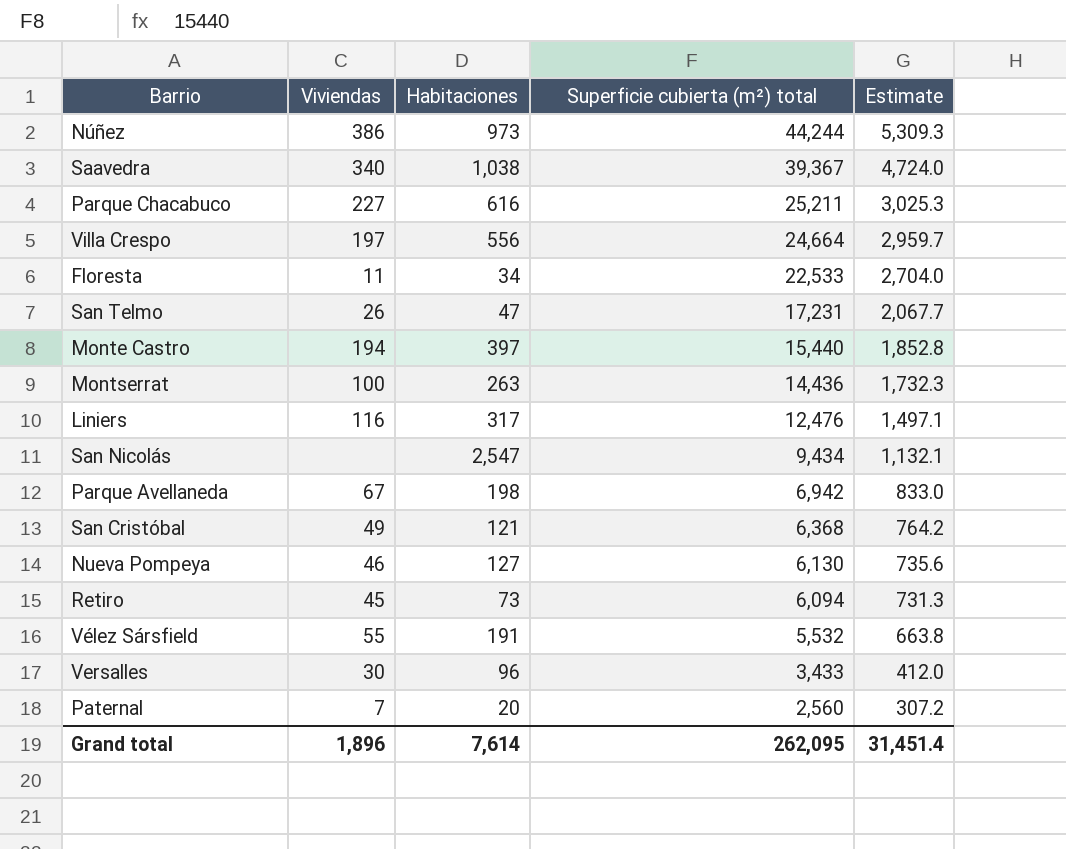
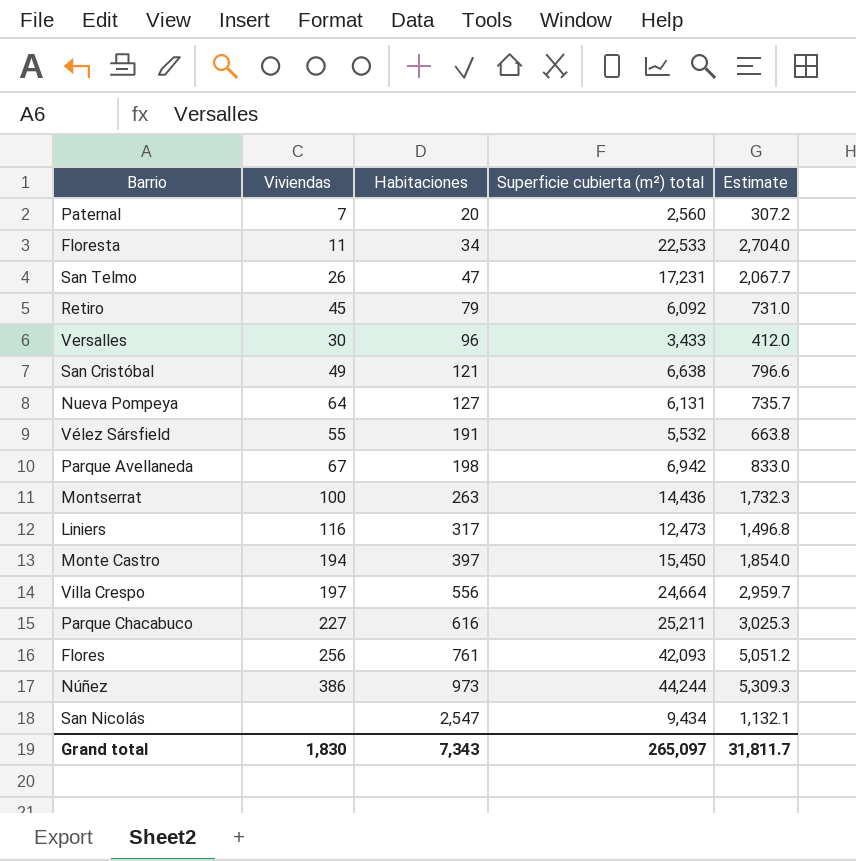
row order: Superficie cubierta (m²) total descending -> Habitaciones ascending
row Saavedra: 340 | 1,038 | 39,367 | 4,724.0 -> none
Retiro | Habitaciones: 73 -> 79
Retiro | Superficie cubierta (m²) total: 6,094 -> 6,092
Retiro | Estimate: 731.3 -> 731.0
San Cristóbal | Superficie cubierta (m²) total: 6,368 -> 6,638
San Cristóbal | Estimate: 764.2 -> 796.6
Nueva Pompeya | Viviendas: 46 -> 64
Nueva Pompeya | Superficie cubierta (m²) total: 6,130 -> 6,131
Nueva Pompeya | Estimate: 735.6 -> 735.7
Liniers | Superficie cubierta (m²) total: 12,476 -> 12,473
Liniers | Estimate: 1,497.1 -> 1,496.8
Monte Castro | Superficie cubierta (m²) total: 15,440 -> 15,450
Monte Castro | Estimate: 1,852.8 -> 1,854.0
row Flores: none -> 256 | 761 | 42,093 | 5,051.2
Grand total | Viviendas: 1,896 -> 1,830
Grand total | Habitaciones: 7,614 -> 7,343
Grand total | Superficie cubierta (m²) total: 262,095 -> 265,097
Grand total | Estimate: 31,451.4 -> 31,811.7

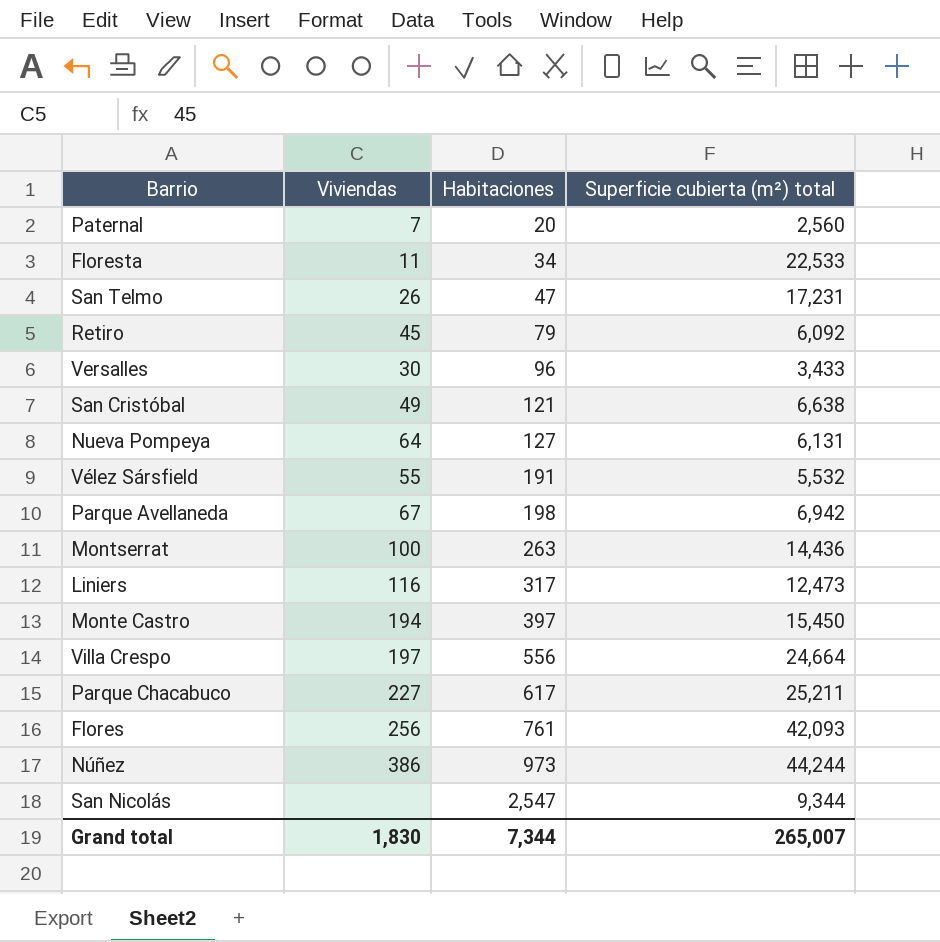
column Estimate | formula: [Superficie cubierta (m²) total] * 0.12 -> none
Parque Chacabuco | Habitaciones: 616 -> 617
San Nicolás | Superficie cubierta (m²) total: 9,434 -> 9,344
Grand total | Habitaciones: 7,343 -> 7,344
Grand total | Superficie cubierta (m²) total: 265,097 -> 265,007

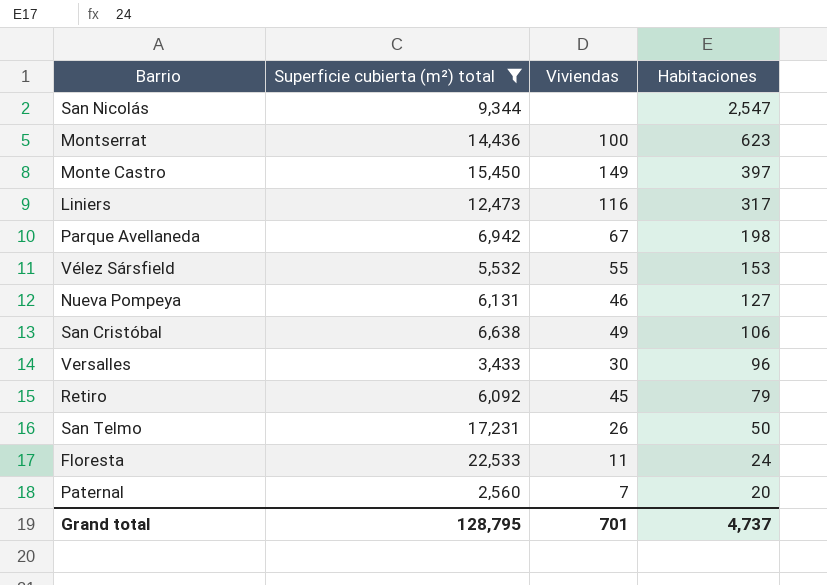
filter: none -> Superficie cubierta (m²) total <= 22,533
row order: Habitaciones ascending -> Habitaciones descending
column Superficie cubierta (m²) total | position: 4 -> 2
Montserrat | Habitaciones: 263 -> 623
Monte Castro | Viviendas: 194 -> 149
Vélez Sársfield | Habitaciones: 191 -> 153
Nueva Pompeya | Viviendas: 64 -> 46
San Cristóbal | Habitaciones: 121 -> 106
San Telmo | Habitaciones: 47 -> 50
Floresta | Habitaciones: 34 -> 24
Grand total | Superficie cubierta (m²) total: 265,007 -> 128,795
Grand total | Viviendas: 1,830 -> 701
Grand total | Habitaciones: 7,344 -> 4,737

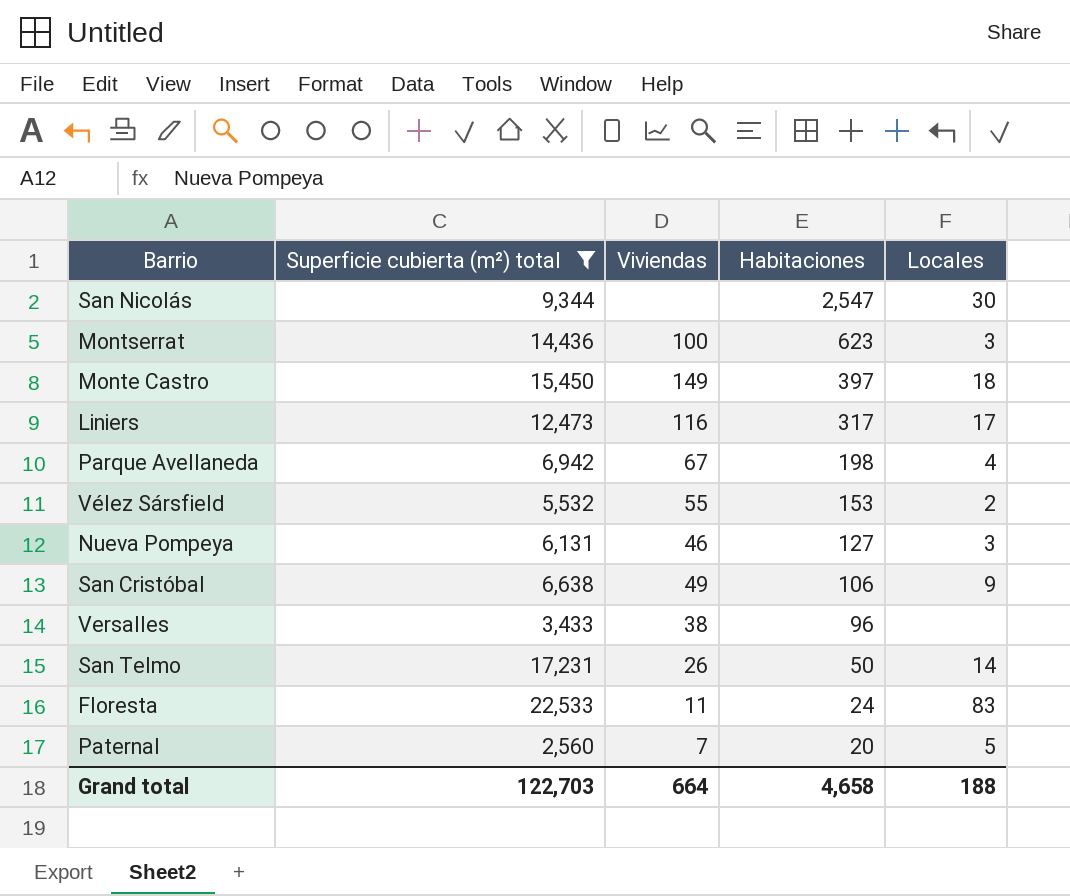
column Locales | position: none -> 5
row Retiro: 6,092 | 45 | 79 -> none
Versalles | Viviendas: 30 -> 38
Grand total | Superficie cubierta (m²) total: 128,795 -> 122,703
Grand total | Viviendas: 701 -> 664
Grand total | Habitaciones: 4,737 -> 4,658

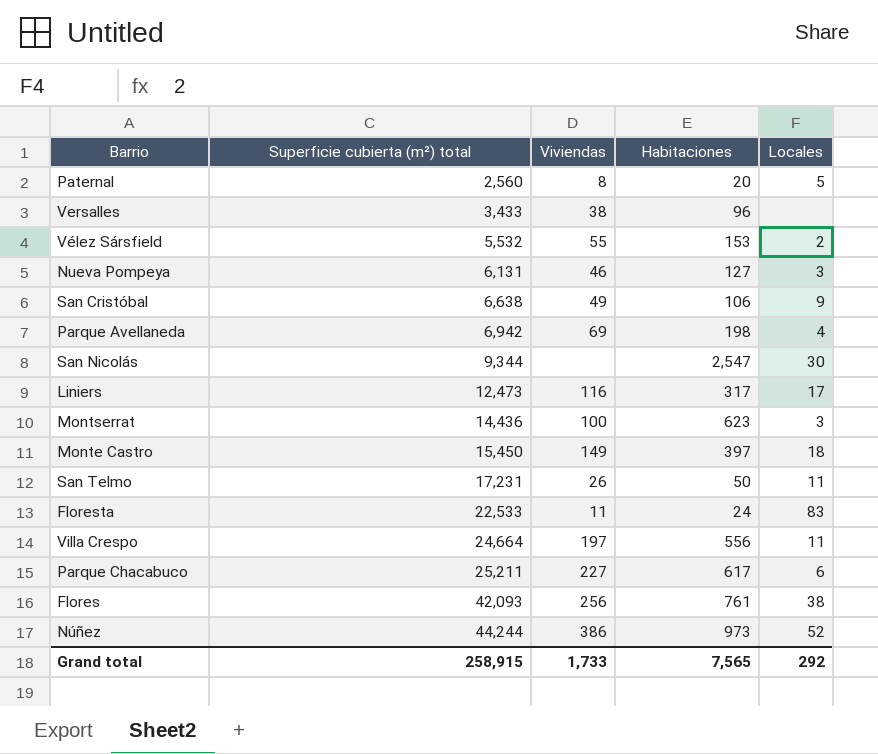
filter: Superficie cubierta (m²) total <= 22,533 -> none
row order: Habitaciones descending -> Superficie cubierta (m²) total ascending
Paternal | Viviendas: 7 -> 8
Parque Avellaneda | Viviendas: 67 -> 69
San Telmo | Locales: 14 -> 11
Grand total | Superficie cubierta (m²) total: 122,703 -> 258,915
Grand total | Viviendas: 664 -> 1,733
Grand total | Habitaciones: 4,658 -> 7,565
Grand total | Locales: 188 -> 292

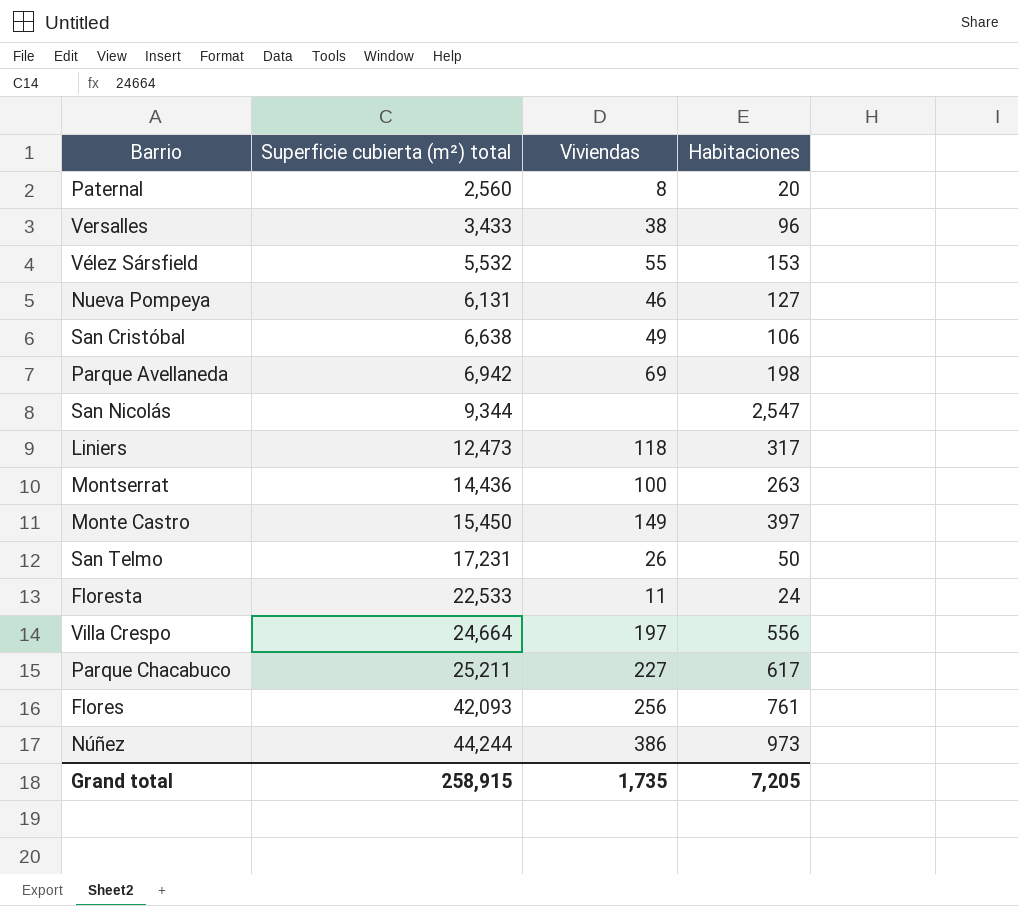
column Locales | position: 5 -> none
Liniers | Viviendas: 116 -> 118
Montserrat | Habitaciones: 623 -> 263
Grand total | Viviendas: 1,733 -> 1,735
Grand total | Habitaciones: 7,565 -> 7,205

